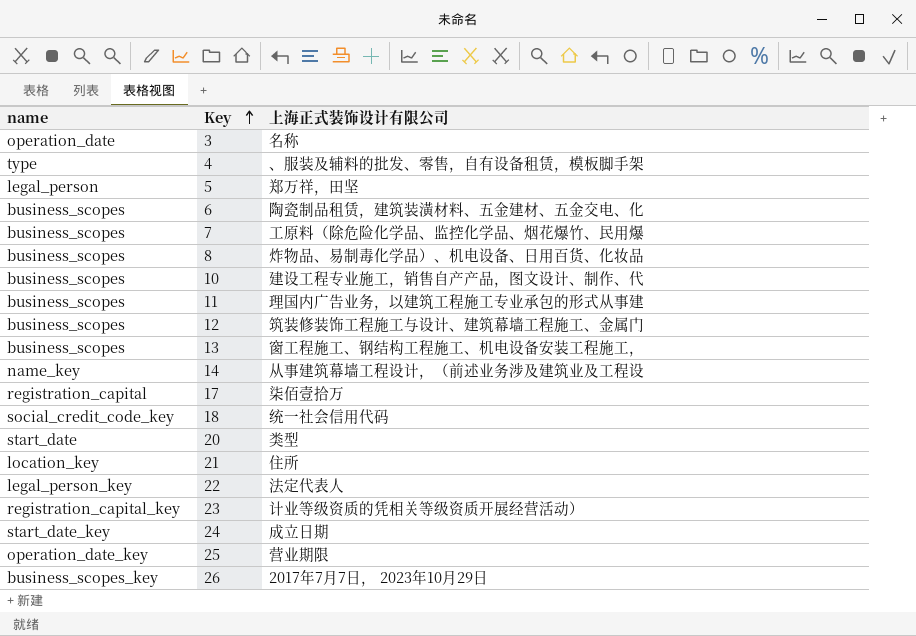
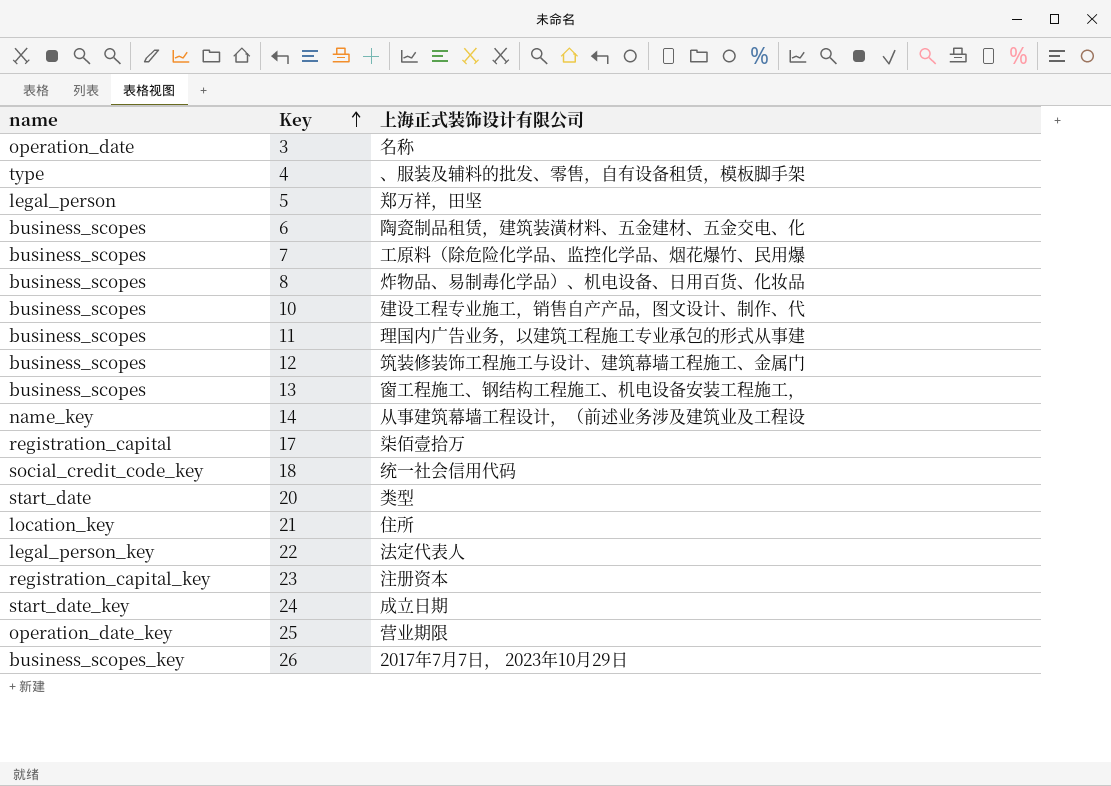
23 | 上海正式装饰设计有限公司: 计业等级资质的凭相关等级资质开展经营活动） -> 注册资本

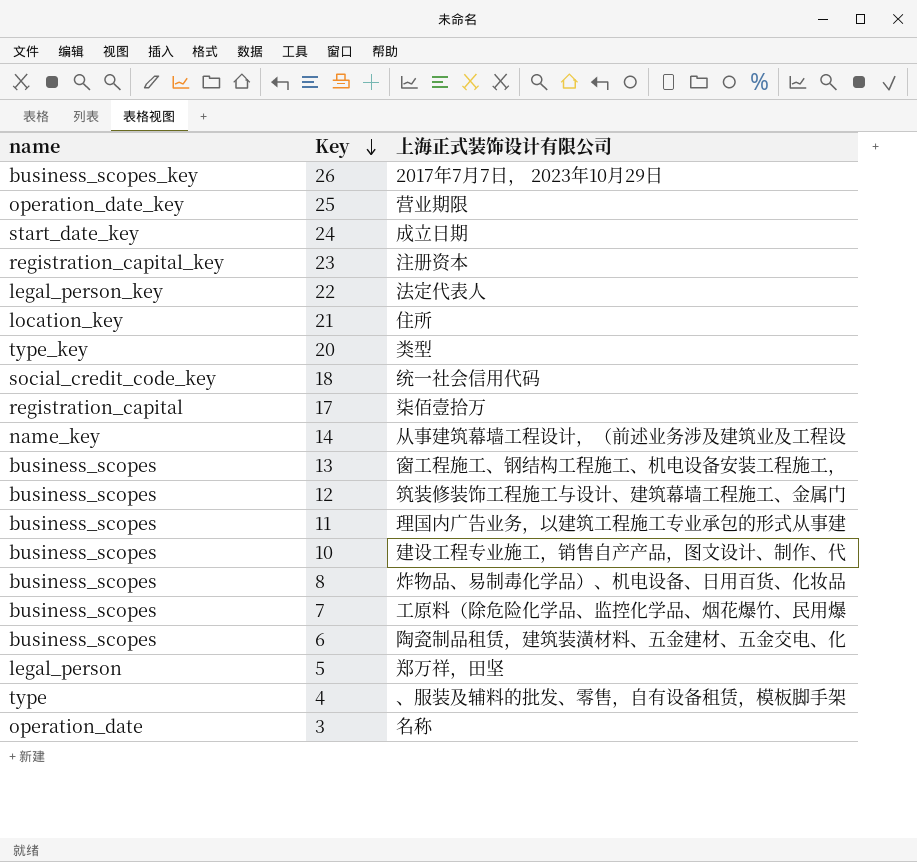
row order: Key ascending -> Key descending
20 | name: start_date -> type_key

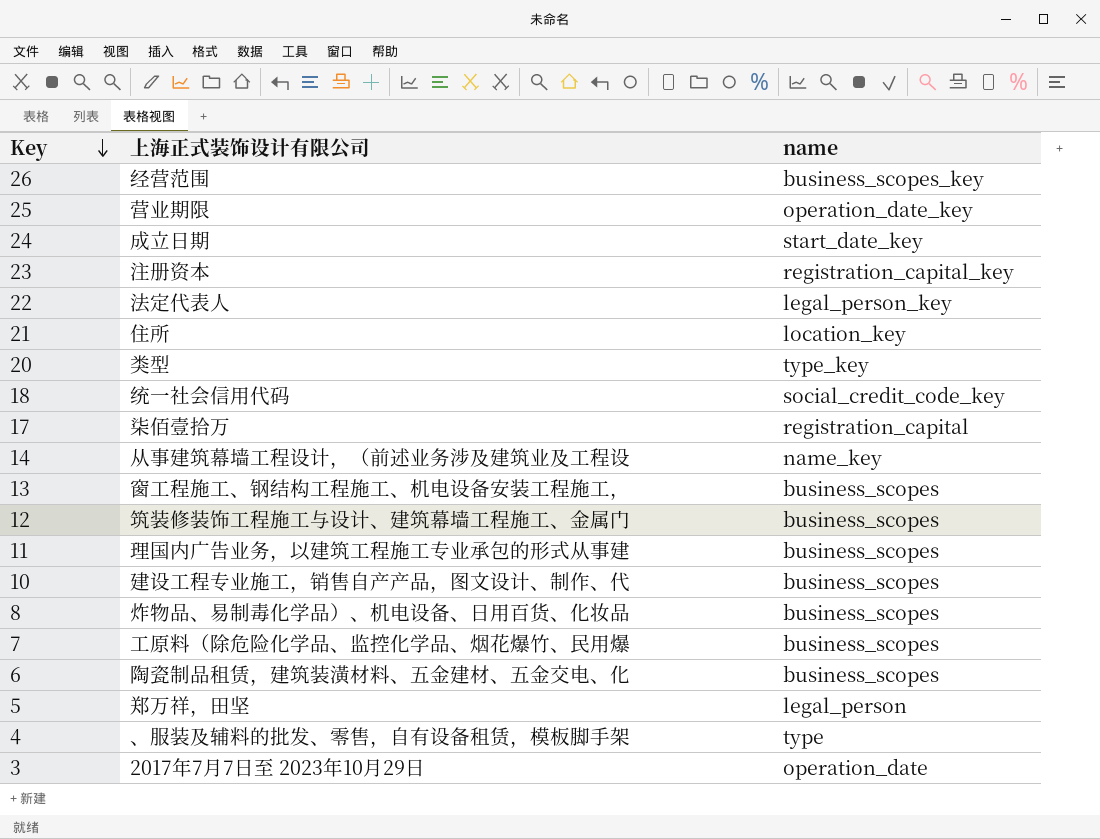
column name | position: 1 -> 3
26 | 上海正式装饰设计有限公司: 2017年7月7日， 2023年10月29日 -> 经营范围
3 | 上海正式装饰设计有限公司: 名称 -> 2017年7月7日至 2023年10月29日

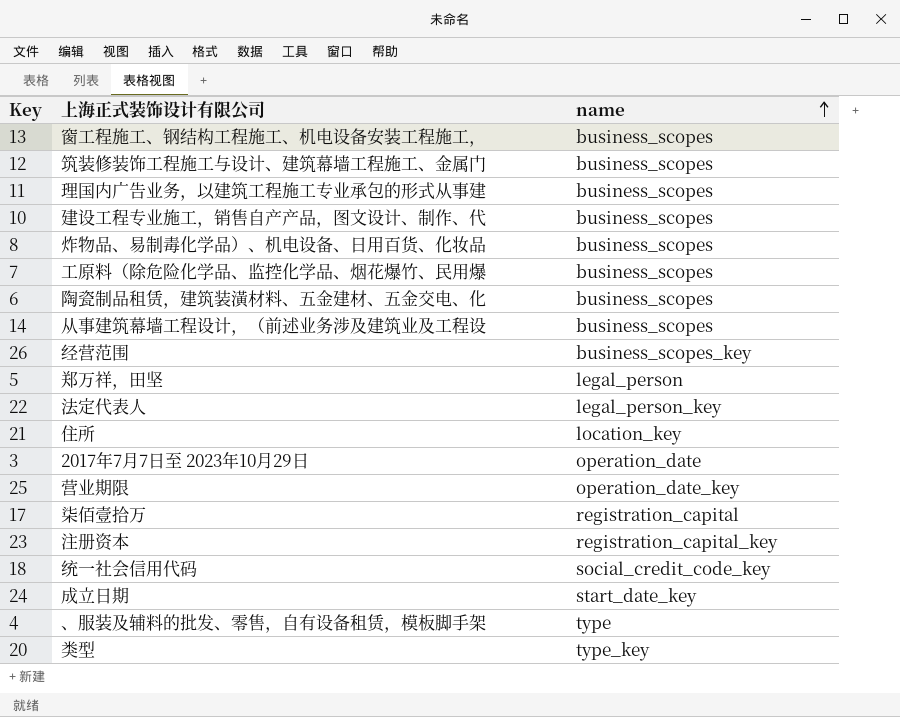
row order: Key descending -> name ascending
14 | name: name_key -> business_scopes

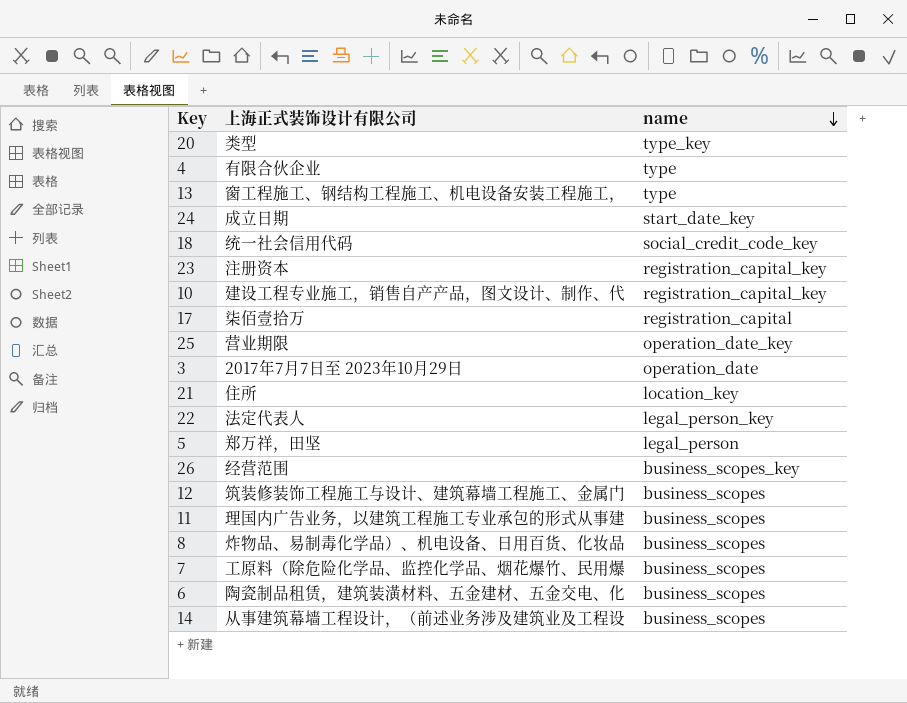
row order: name ascending -> name descending
4 | 上海正式装饰设计有限公司: 、服装及辅料的批发、零售，自有设备租赁，模板脚手架 -> 有限合伙企业
13 | name: business_scopes -> type
10 | name: business_scopes -> registration_capital_key

